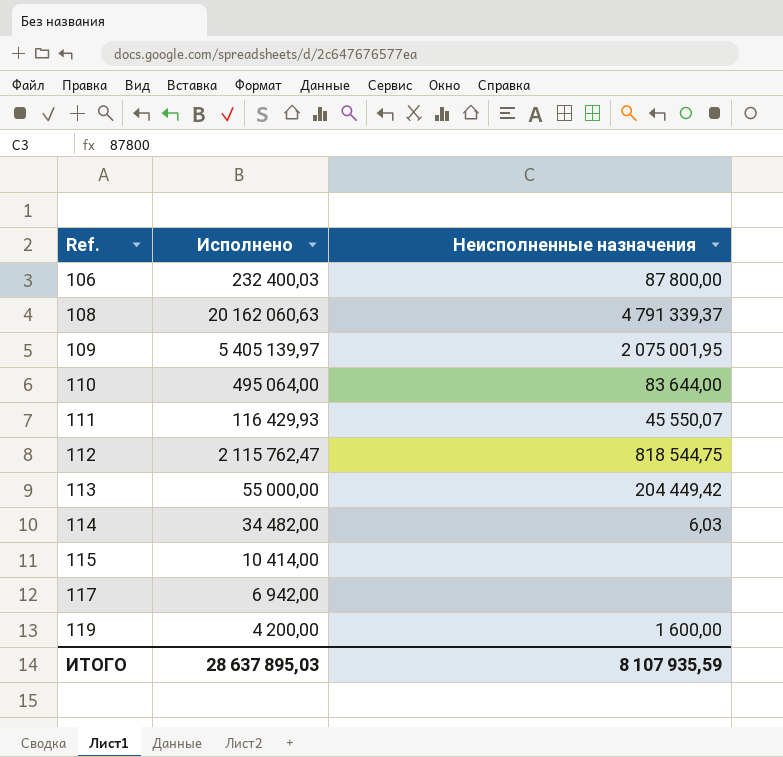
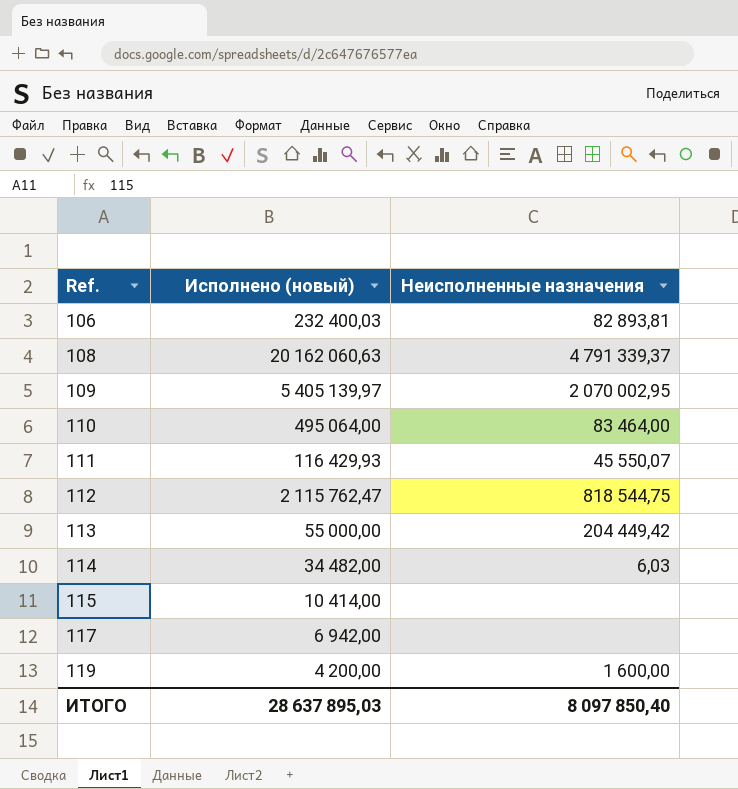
column name: Исполнено -> Исполнено (новый)
106 | Неисполненные назначения: 87 800,00 -> 82 893,81
109 | Неисполненные назначения: 2 075 001,95 -> 2 070 002,95
110 | Неисполненные назначения: 83 644,00 -> 83 464,00
ИТОГО | Неисполненные назначения: 8 107 935,59 -> 8 097 850,40

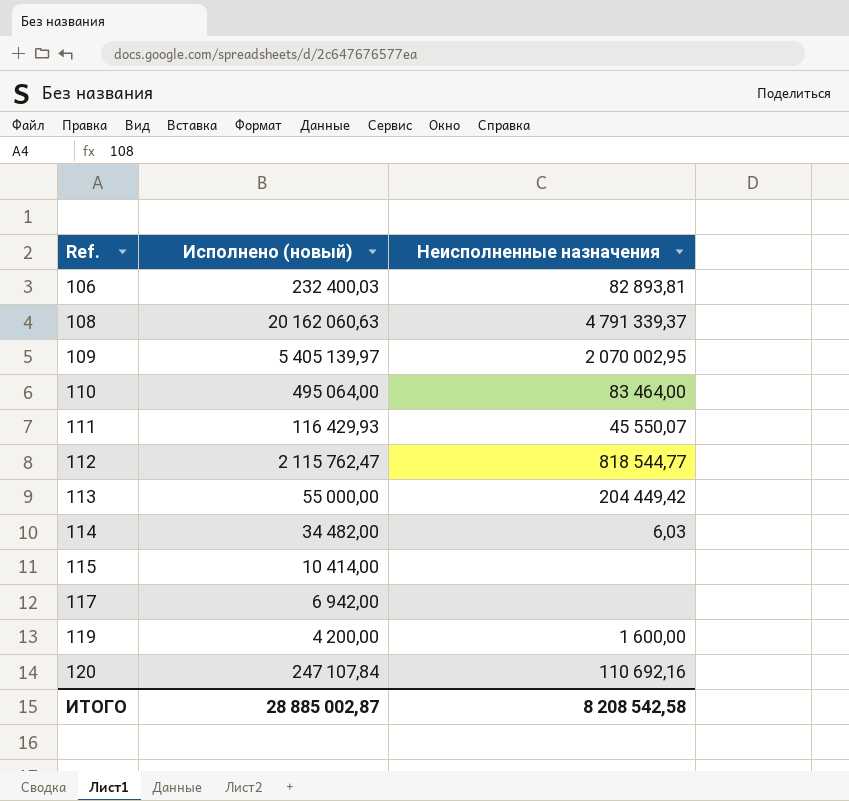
112 | Неисполненные назначения: 818 544,75 -> 818 544,77
row 120: none -> 247 107,84 | 110 692,16
ИТОГО | Исполнено (новый): 28 637 895,03 -> 28 885 002,87
ИТОГО | Неисполненные назначения: 8 097 850,40 -> 8 208 542,58

